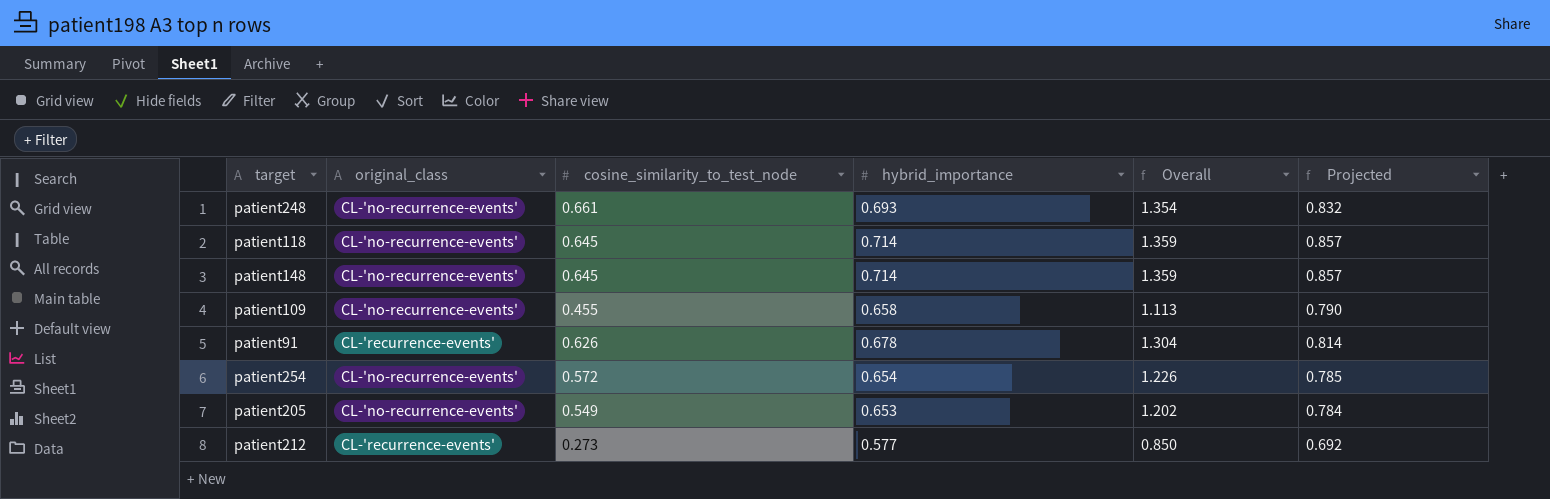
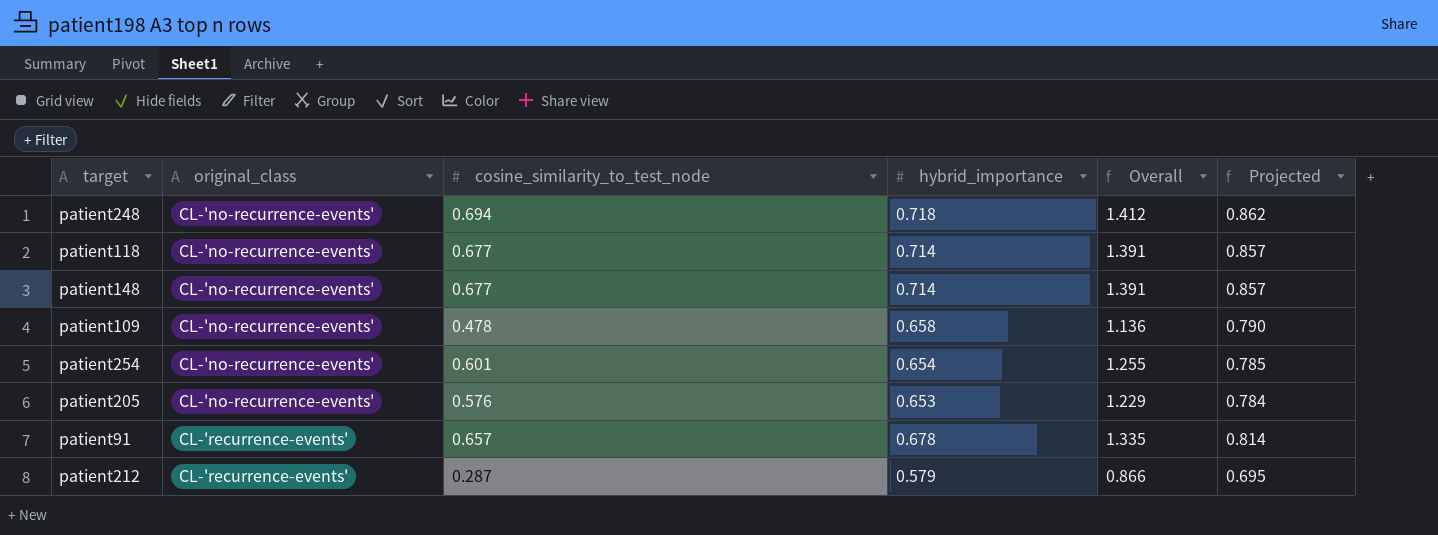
row order: none -> original_class ascending
patient248 | cosine_similarity_to_test_node: 0.661 -> 0.694
patient248 | hybrid_importance: 0.693 -> 0.718
patient248 | Overall: 1.354 -> 1.412
patient248 | Projected: 0.832 -> 0.862
patient118 | cosine_similarity_to_test_node: 0.645 -> 0.677
patient118 | Overall: 1.359 -> 1.391
patient148 | cosine_similarity_to_test_node: 0.645 -> 0.677
patient148 | Overall: 1.359 -> 1.391
patient109 | cosine_similarity_to_test_node: 0.455 -> 0.478
patient109 | Overall: 1.113 -> 1.136
patient254 | cosine_similarity_to_test_node: 0.572 -> 0.601
patient254 | Overall: 1.226 -> 1.255
patient205 | cosine_similarity_to_test_node: 0.549 -> 0.576
patient205 | Overall: 1.202 -> 1.229
patient91 | cosine_similarity_to_test_node: 0.626 -> 0.657
patient91 | Overall: 1.304 -> 1.335
patient212 | cosine_similarity_to_test_node: 0.273 -> 0.287
patient212 | hybrid_importance: 0.577 -> 0.579
patient212 | Overall: 0.850 -> 0.866
patient212 | Projected: 0.692 -> 0.695

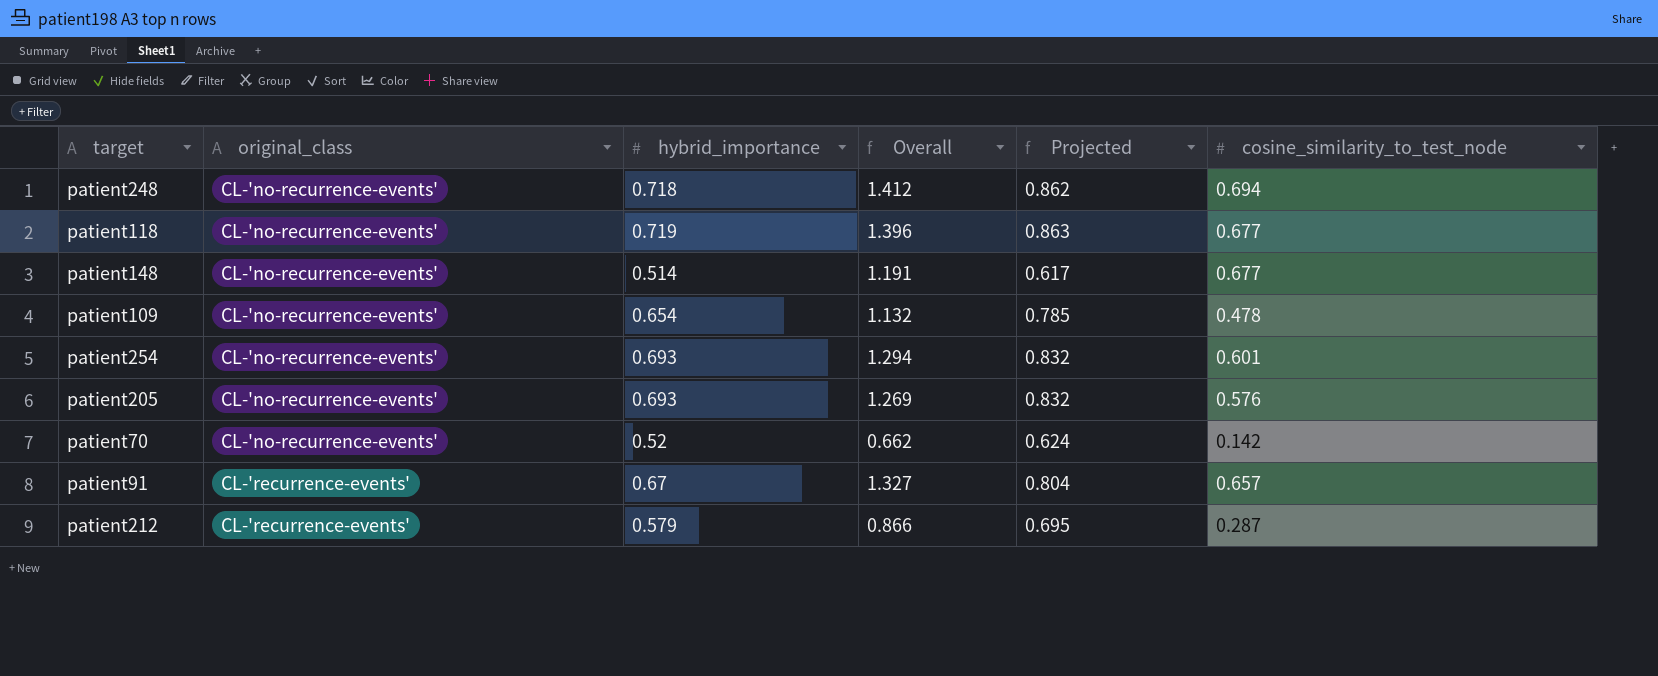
column cosine_similarity_to_test_node | position: 3 -> 6
patient118 | hybrid_importance: 0.714 -> 0.719
patient118 | Overall: 1.391 -> 1.396
patient118 | Projected: 0.857 -> 0.863
patient148 | hybrid_importance: 0.714 -> 0.514
patient148 | Overall: 1.391 -> 1.191
patient148 | Projected: 0.857 -> 0.617
patient109 | hybrid_importance: 0.658 -> 0.654
patient109 | Overall: 1.136 -> 1.132
patient109 | Projected: 0.790 -> 0.785
patient254 | hybrid_importance: 0.654 -> 0.693
patient254 | Overall: 1.255 -> 1.294
patient254 | Projected: 0.785 -> 0.832
patient205 | hybrid_importance: 0.653 -> 0.693
patient205 | Overall: 1.229 -> 1.269
patient205 | Projected: 0.784 -> 0.832
row patient70: none -> CL-'no-recurrence-events' | 0.52 | 0.662 | 0.624 | 0.142
patient91 | hybrid_importance: 0.678 -> 0.67
patient91 | Overall: 1.335 -> 1.327
patient91 | Projected: 0.814 -> 0.804

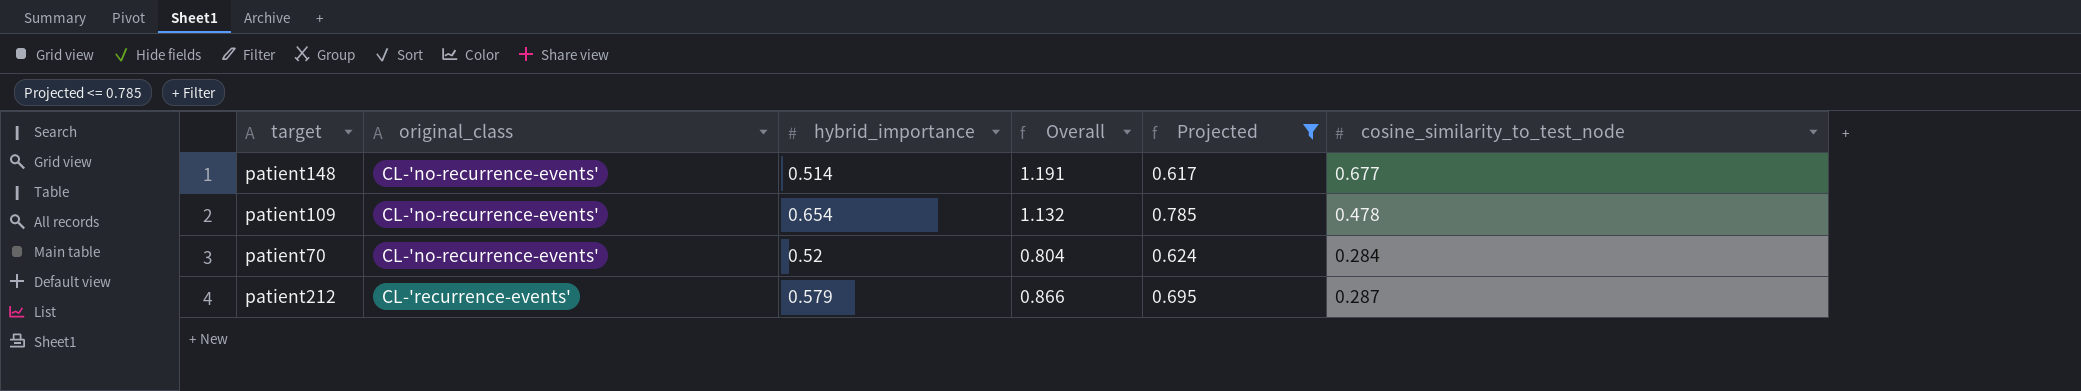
filter: none -> Projected <= 0.785
patient70 | Overall: 0.662 -> 0.804
patient70 | cosine_similarity_to_test_node: 0.142 -> 0.284

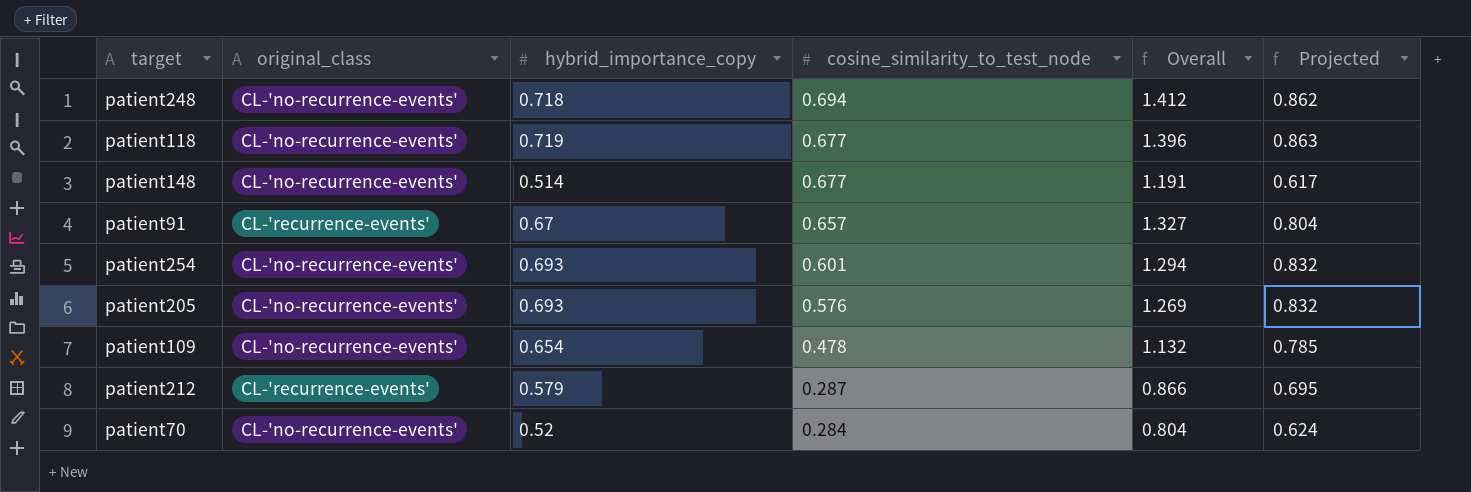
filter: Projected <= 0.785 -> none
row order: original_class ascending -> cosine_similarity_to_test_node descending
column name: hybrid_importance -> hybrid_importance_copy
column cosine_similarity_to_test_node | position: 6 -> 4

